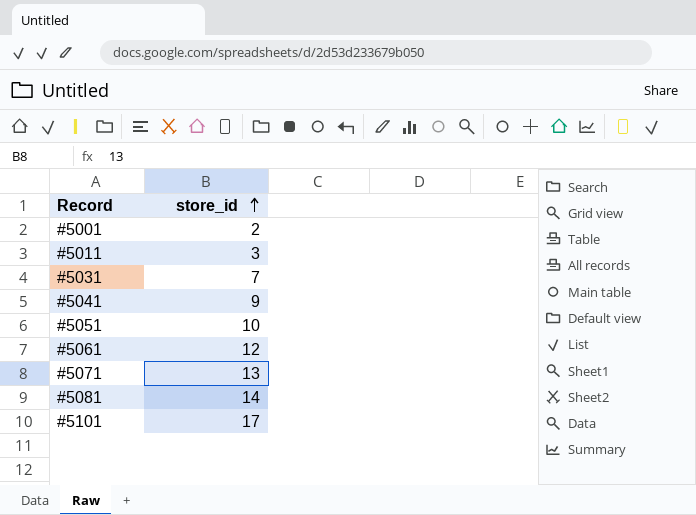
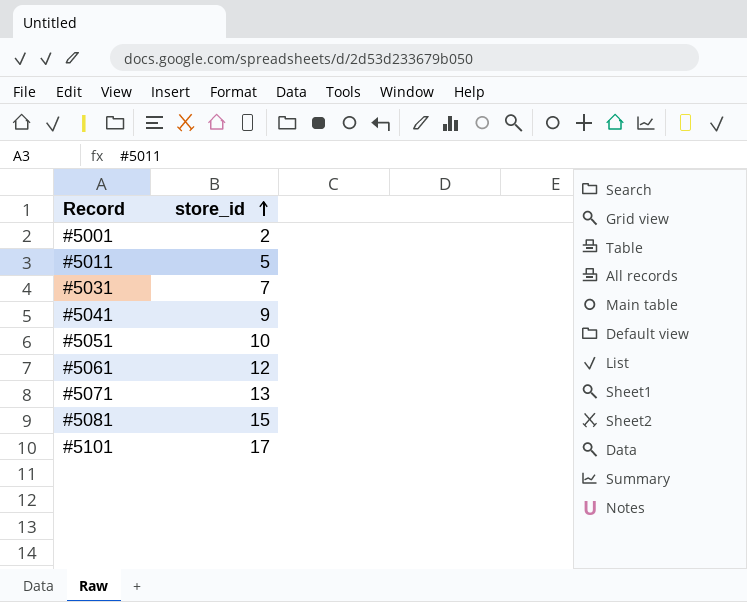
#5011 | store_id: 3 -> 5
#5081 | store_id: 14 -> 15

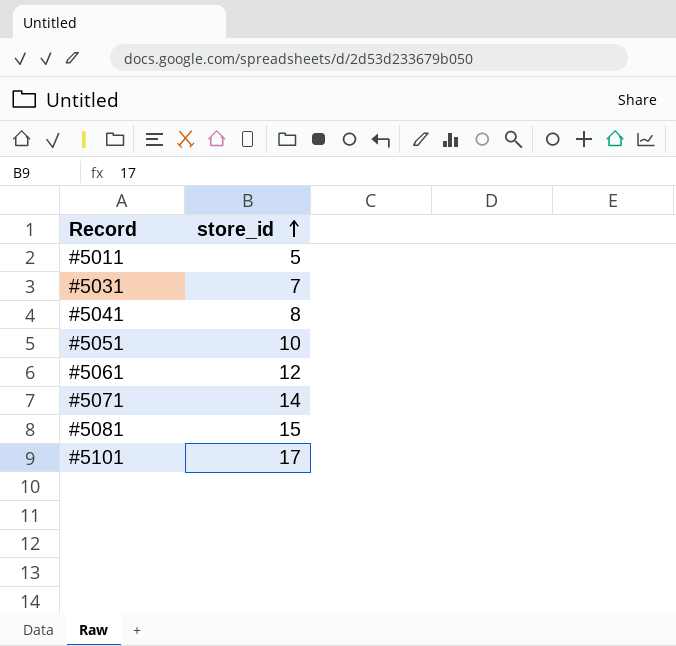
row #5001: 2 -> none
#5041 | store_id: 9 -> 8
#5071 | store_id: 13 -> 14

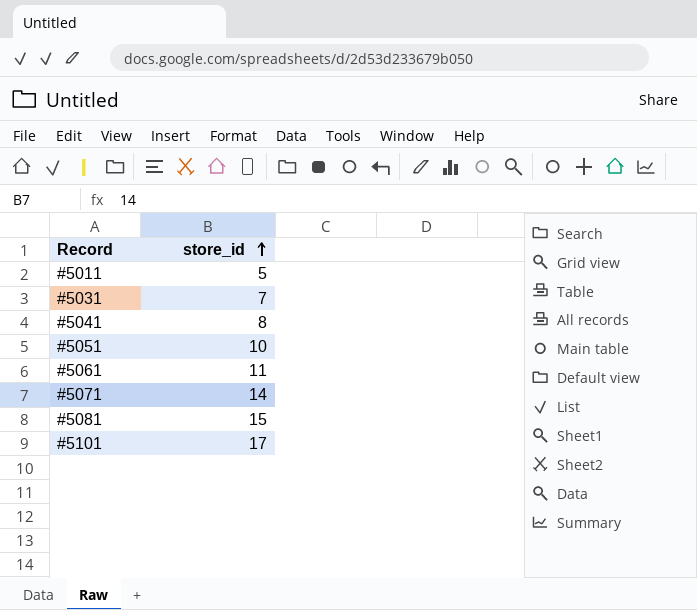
#5061 | store_id: 12 -> 11

